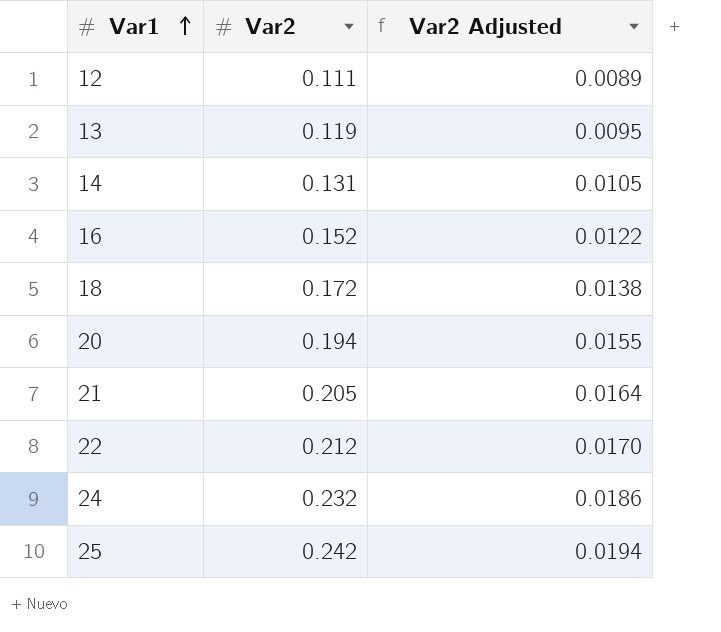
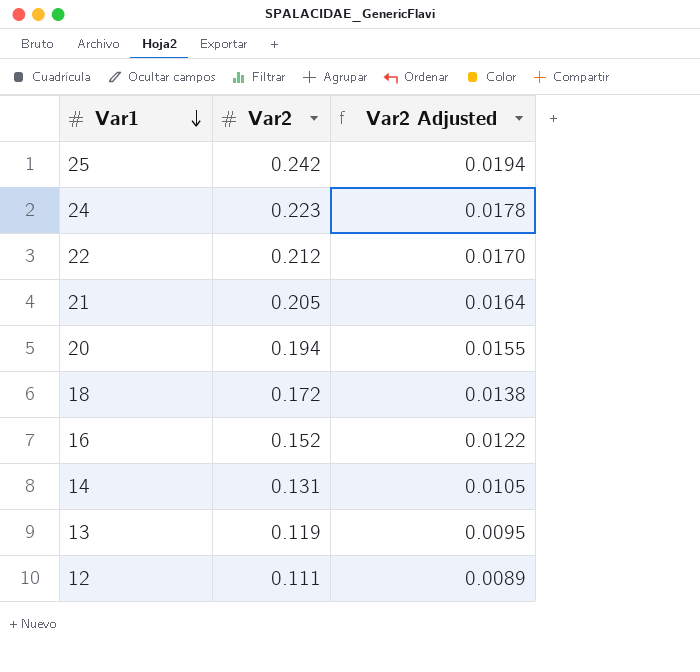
row order: Var1 ascending -> Var1 descending
24 | Var2: 0.232 -> 0.223
24 | Var2 Adjusted: 0.0186 -> 0.0178

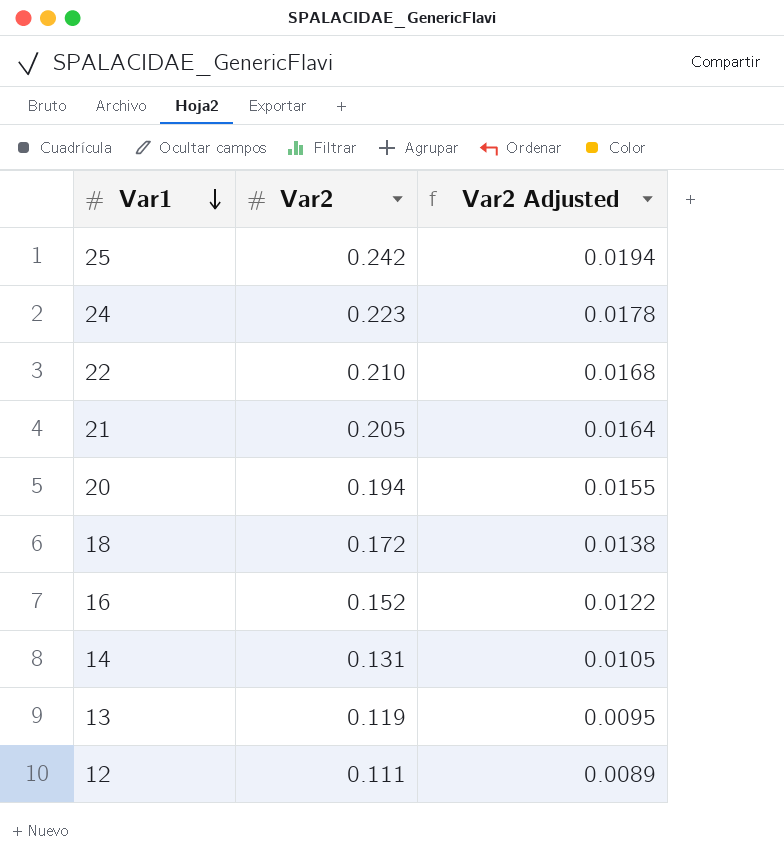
22 | Var2: 0.212 -> 0.210
22 | Var2 Adjusted: 0.0170 -> 0.0168

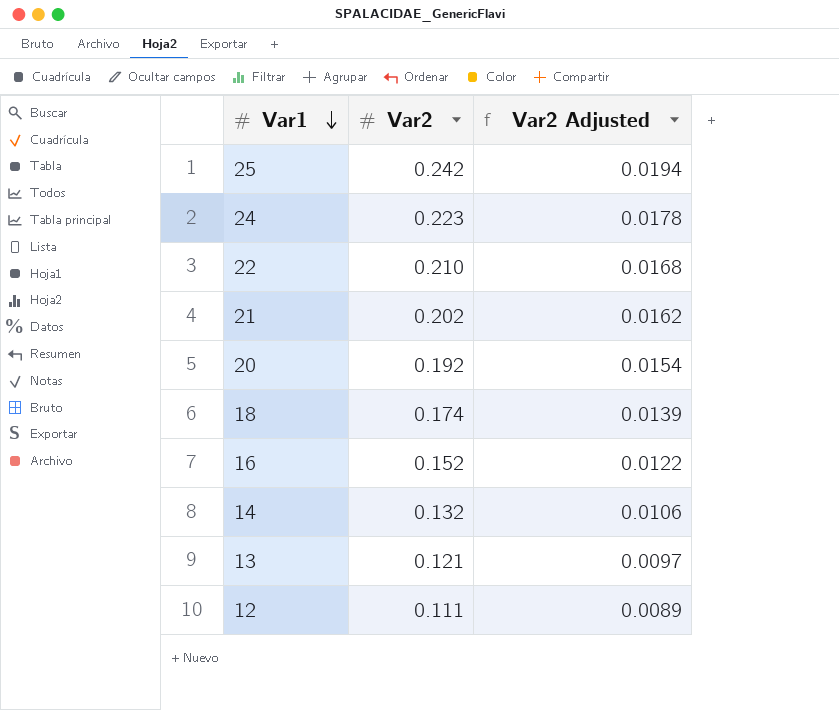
21 | Var2: 0.205 -> 0.202
21 | Var2 Adjusted: 0.0164 -> 0.0162
20 | Var2: 0.194 -> 0.192
20 | Var2 Adjusted: 0.0155 -> 0.0154
18 | Var2: 0.172 -> 0.174
18 | Var2 Adjusted: 0.0138 -> 0.0139
14 | Var2: 0.131 -> 0.132
14 | Var2 Adjusted: 0.0105 -> 0.0106
13 | Var2: 0.119 -> 0.121
13 | Var2 Adjusted: 0.0095 -> 0.0097

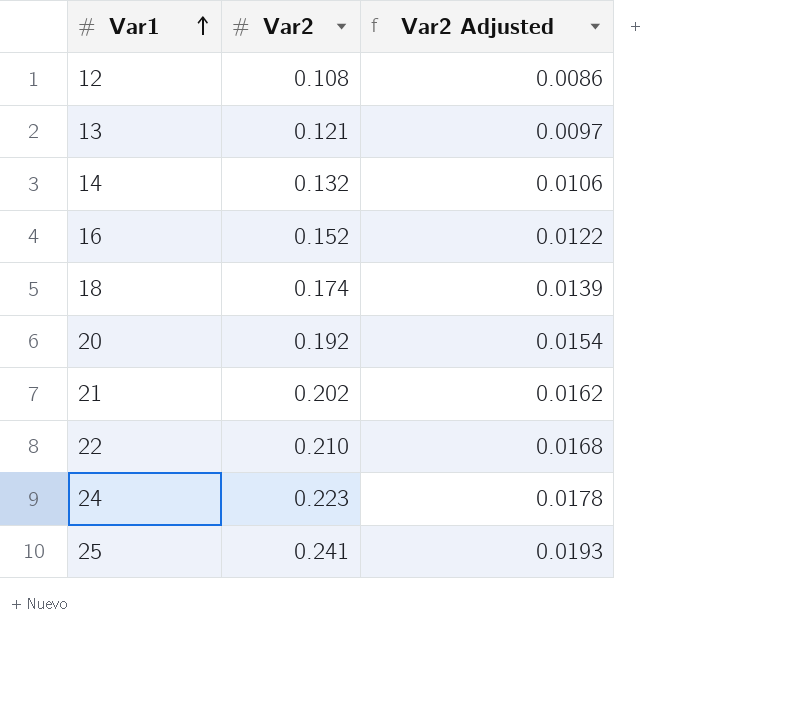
row order: Var1 descending -> Var1 ascending
12 | Var2: 0.111 -> 0.108
12 | Var2 Adjusted: 0.0089 -> 0.0086
25 | Var2: 0.242 -> 0.241
25 | Var2 Adjusted: 0.0194 -> 0.0193

